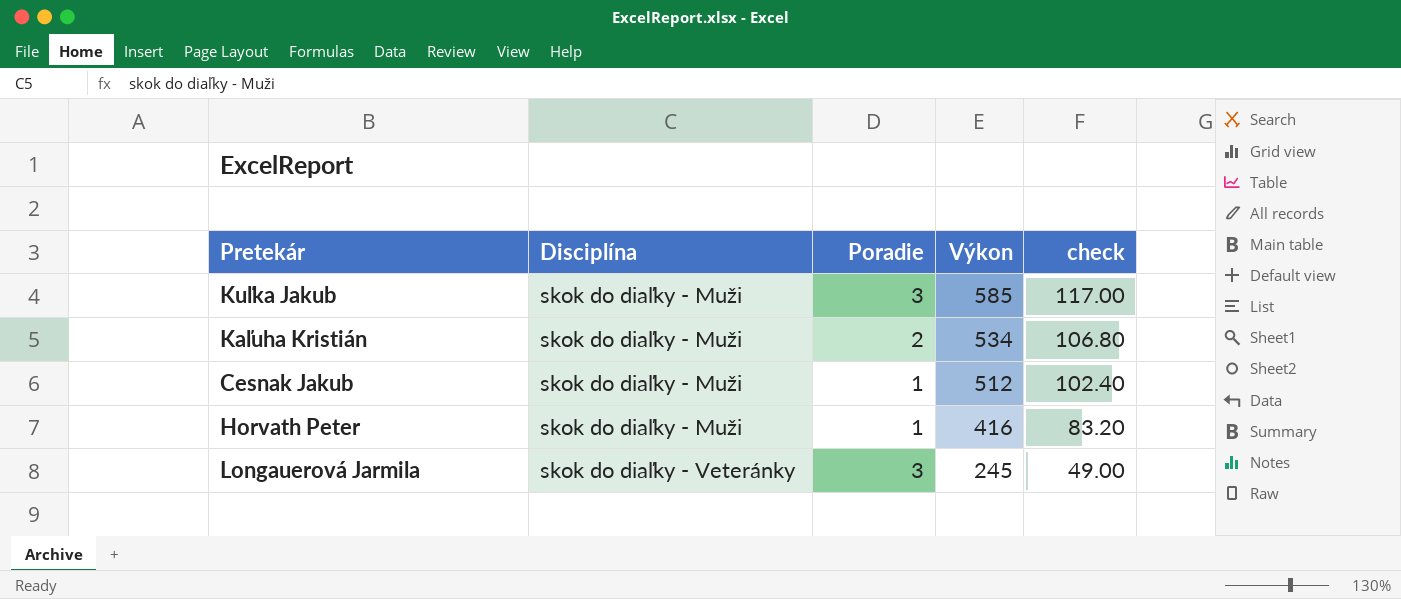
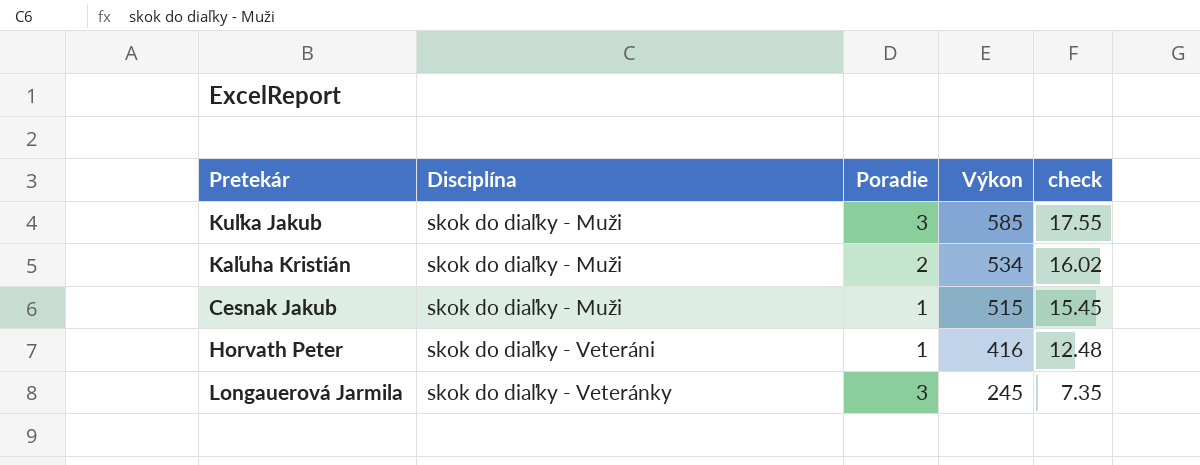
column check | formula: [Výkon] * 0.2 -> [Výkon] * 0.03
Cesnak Jakub | Výkon: 512 -> 515
Horvath Peter | Disciplína: skok do diaľky - Muži -> skok do diaľky - Veteráni

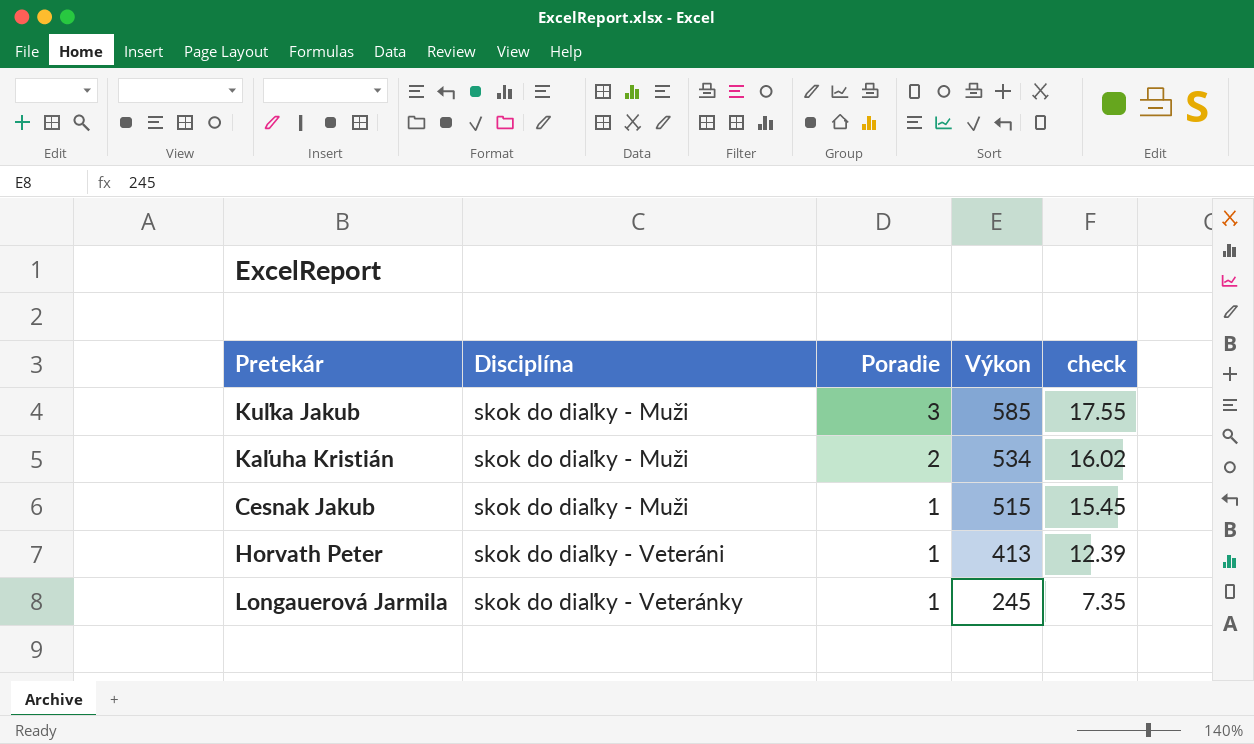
Horvath Peter | Výkon: 416 -> 413
Horvath Peter | check: 12.48 -> 12.39
Longauerová Jarmila | Poradie: 3 -> 1

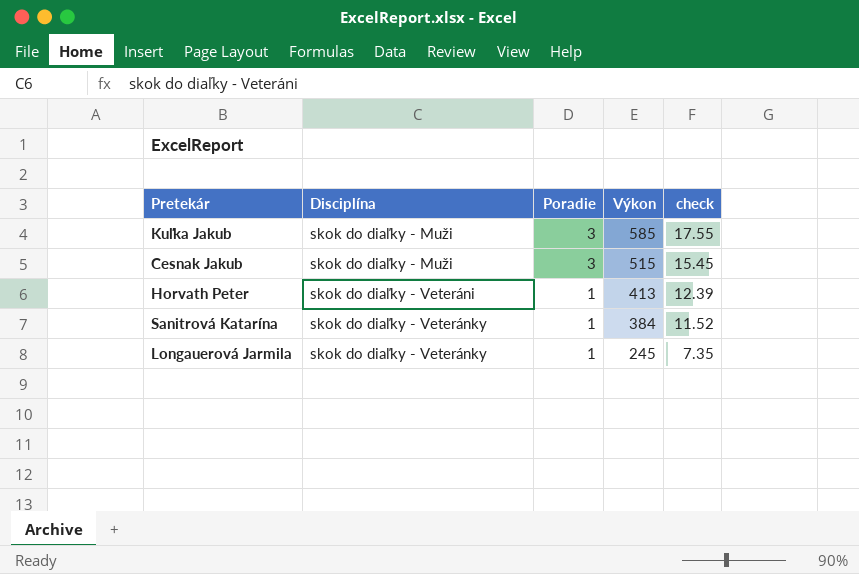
row Kaľuha Kristián: skok do diaľky - Muži | 2 | 534 | 16.02 -> none
Cesnak Jakub | Poradie: 1 -> 3
row Sanitrová Katarína: none -> skok do diaľky - Veteránky | 1 | 384 | 11.52

